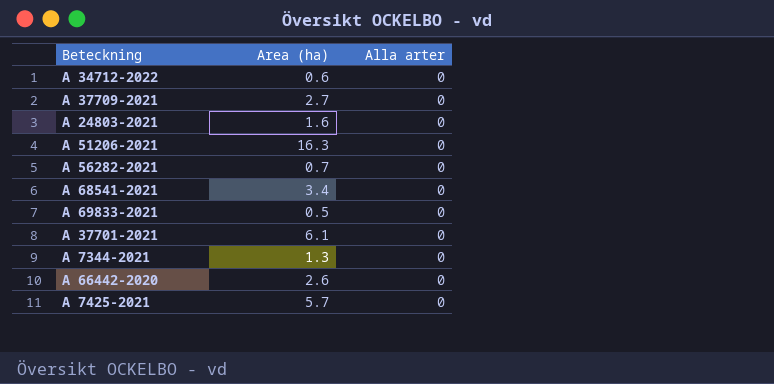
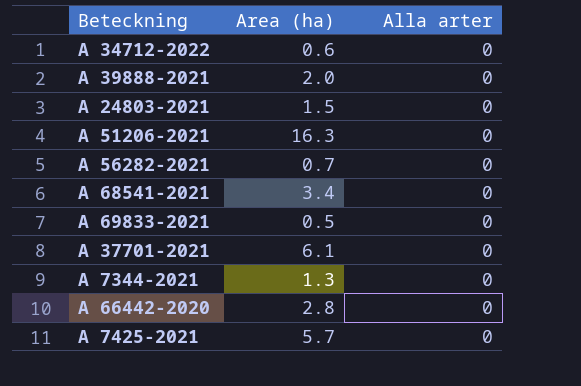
row A 37709-2021: 2.7 | 0 -> none
row A 39888-2021: none -> 2.0 | 0
A 24803-2021 | Area (ha): 1.6 -> 1.5
A 66442-2020 | Area (ha): 2.6 -> 2.8

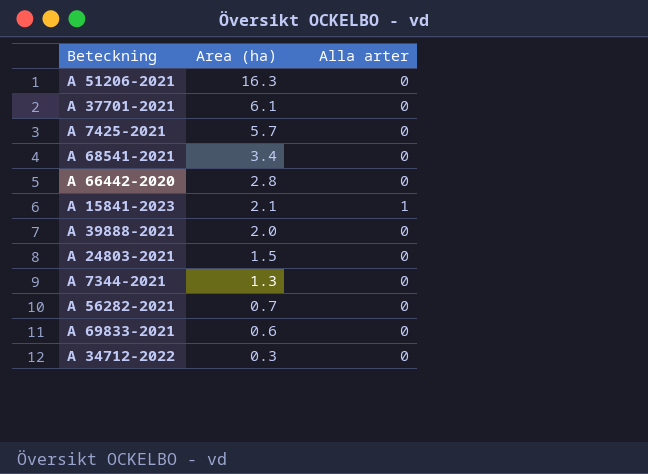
row order: none -> Area (ha) descending
row A 15841-2023: none -> 2.1 | 1
A 69833-2021 | Area (ha): 0.5 -> 0.6
A 34712-2022 | Area (ha): 0.6 -> 0.3

